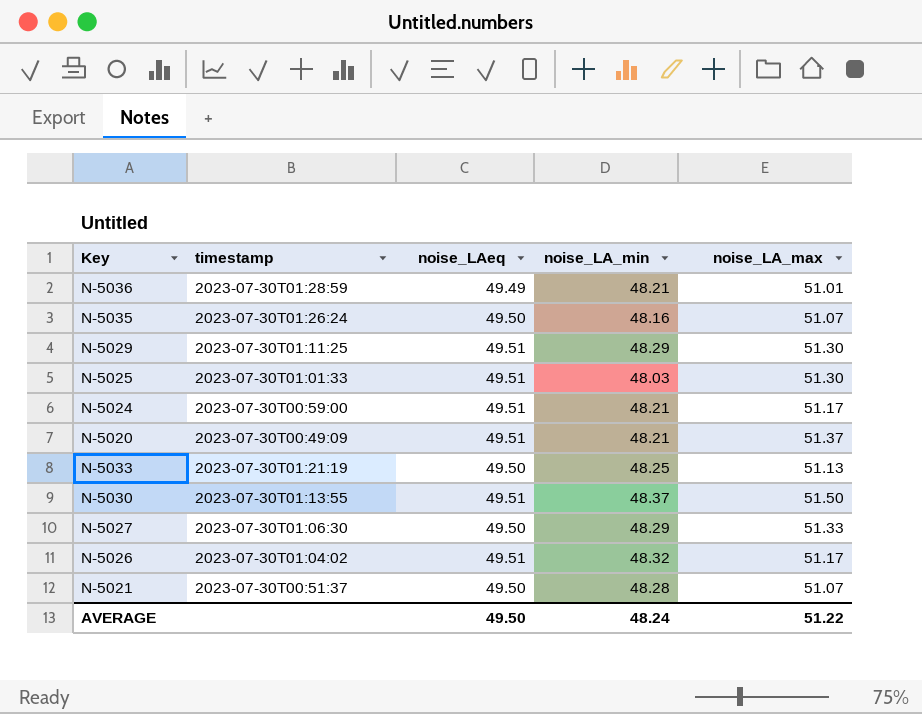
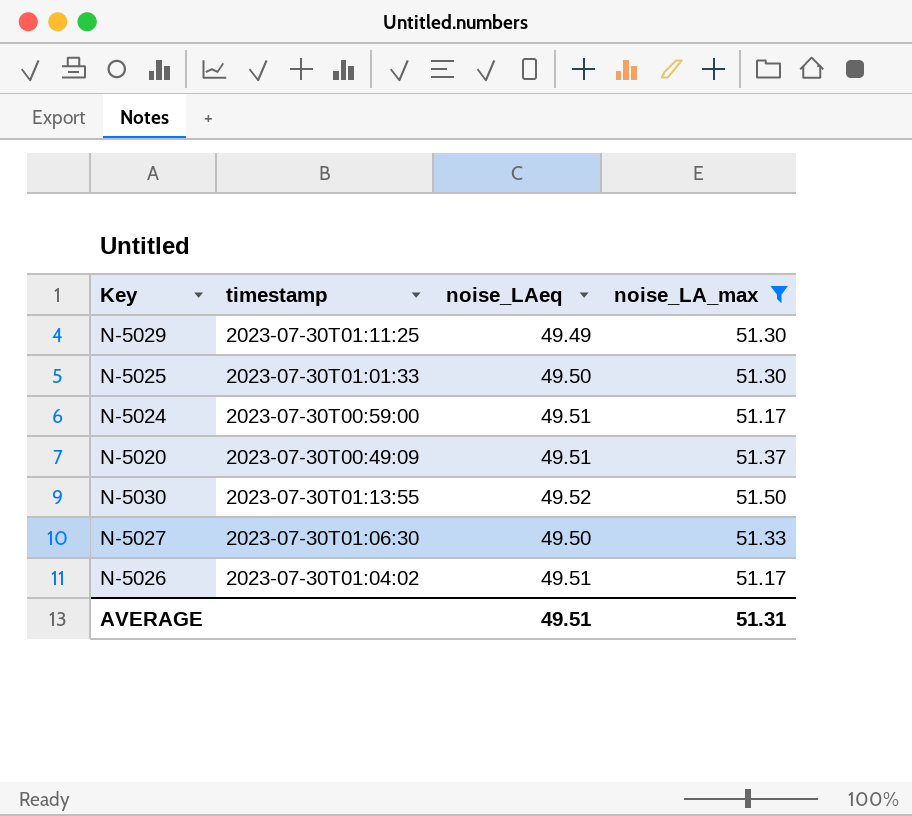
filter: none -> noise_LA_max >= 51.17
column noise_LA_min | position: 4 -> none
N-5029 | noise_LAeq: 49.51 -> 49.49
N-5025 | noise_LAeq: 49.51 -> 49.50
N-5030 | noise_LAeq: 49.51 -> 49.52
AVERAGE | noise_LAeq: 49.50 -> 49.51
AVERAGE | noise_LA_max: 51.22 -> 51.31

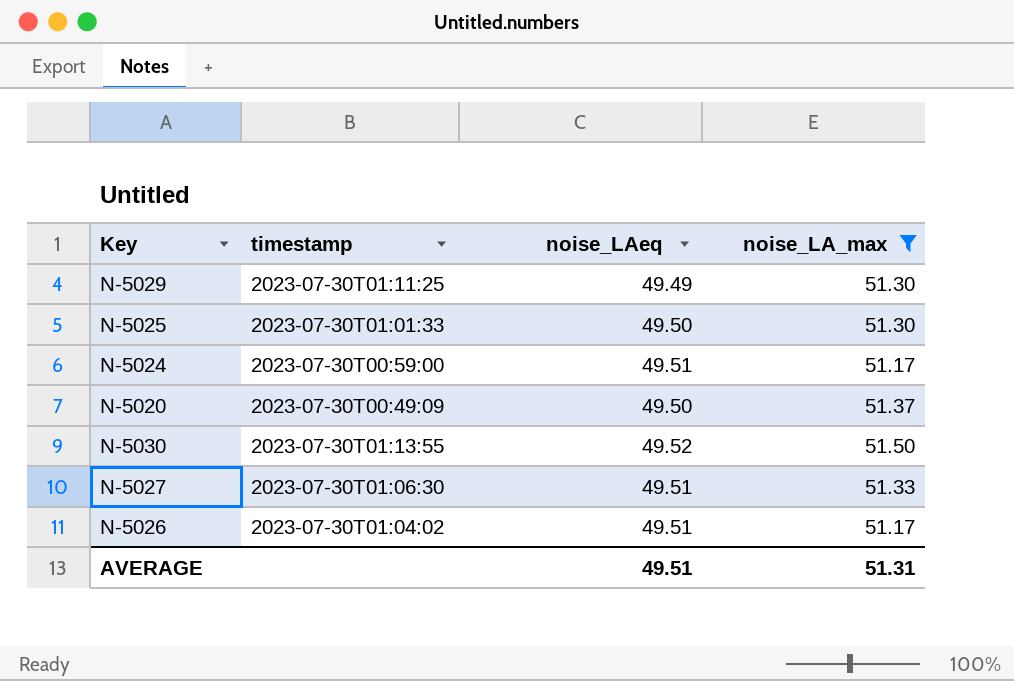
N-5020 | noise_LAeq: 49.51 -> 49.50
N-5027 | noise_LAeq: 49.50 -> 49.51

